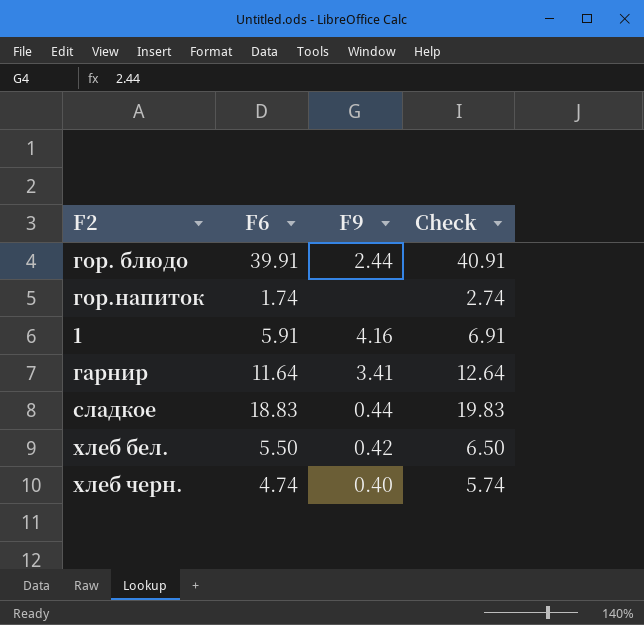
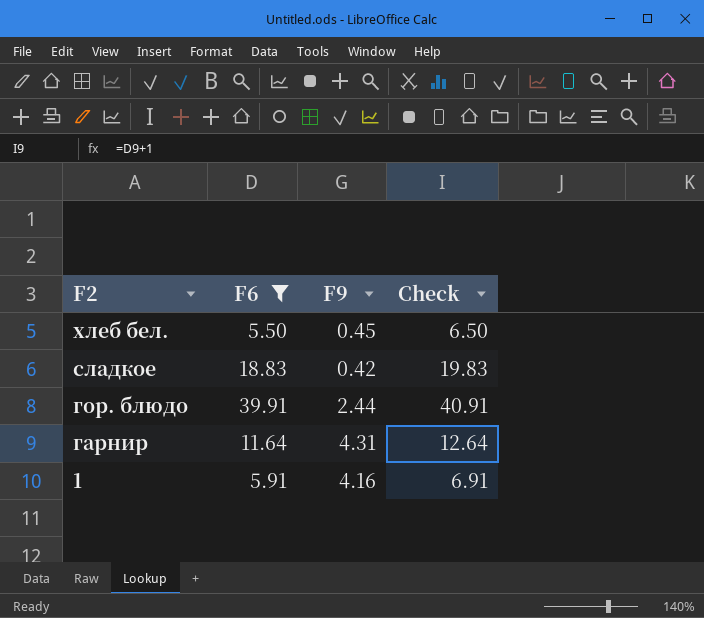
filter: none -> F6 >= 5.50
row order: none -> F2 descending
хлеб бел. | F9: 0.42 -> 0.45
сладкое | F9: 0.44 -> 0.42
гарнир | F9: 3.41 -> 4.31

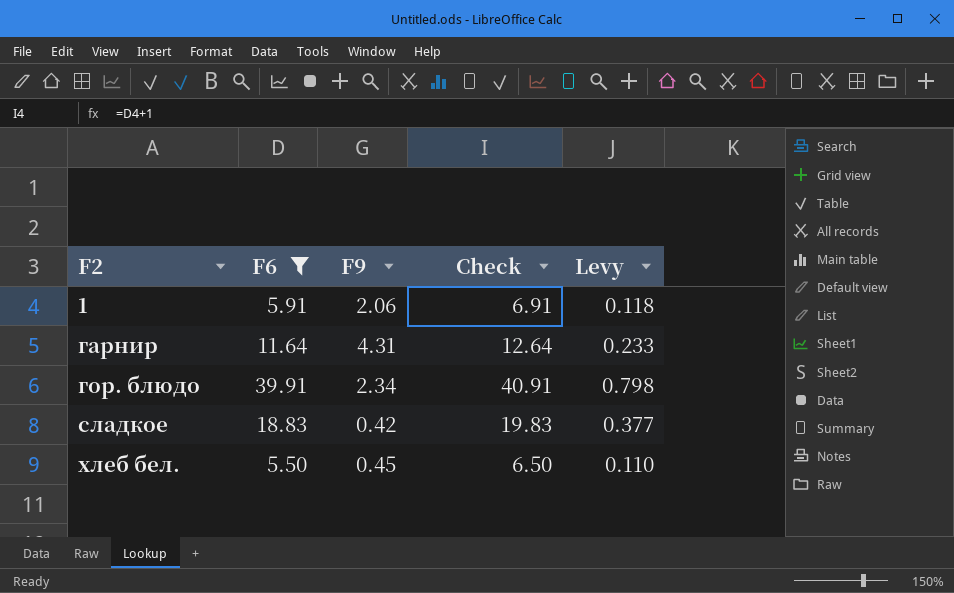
row order: F2 descending -> F2 ascending
column Levy | formula: none -> [F6] * 0.02
1 | F9: 4.16 -> 2.06
гор. блюдо | F9: 2.44 -> 2.34

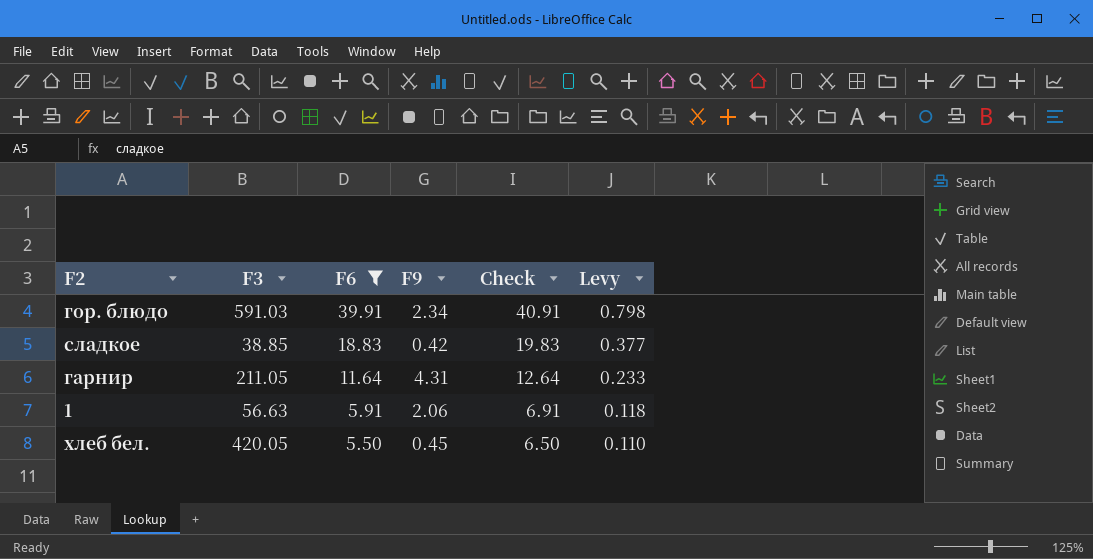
row order: F2 ascending -> F6 descending
column F3 | position: none -> 2

